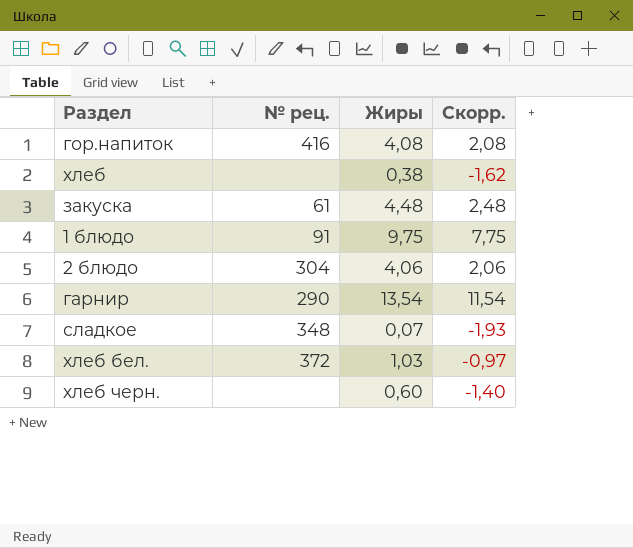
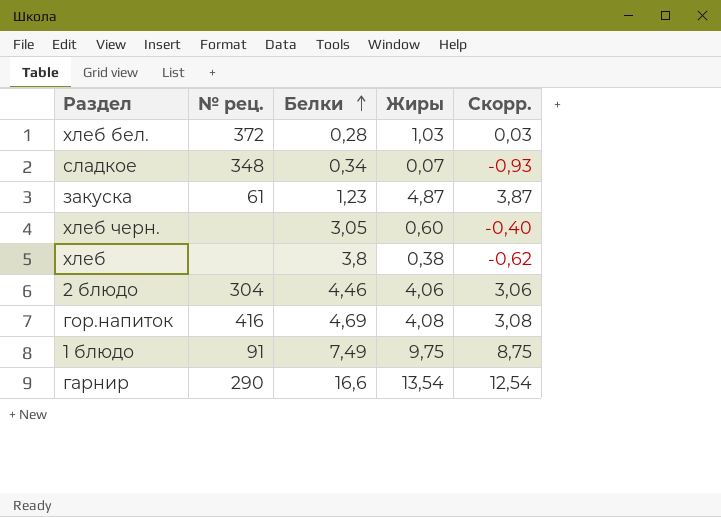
row order: none -> Белки ascending
column Белки | position: none -> 3
column Скорр. | formula: [Жиры] - 2 -> [Жиры] - 1
закуска | Жиры: 4,48 -> 4,87

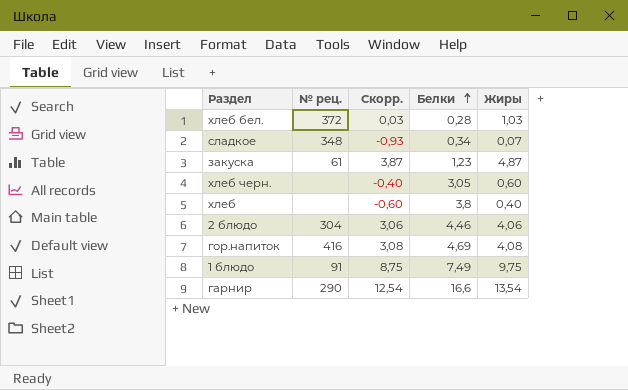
column Скорр. | position: 5 -> 3
хлеб | Скорр.: -0,62 -> -0,60
хлеб | Жиры: 0,38 -> 0,40

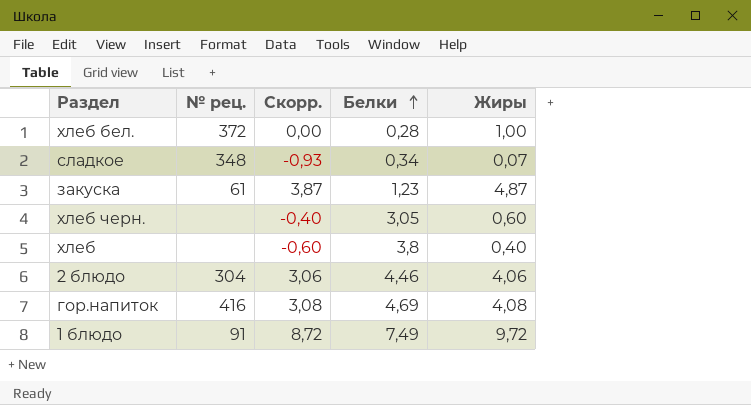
row гарнир: 290 | 12,54 | 16,6 | 13,54 -> none
хлеб бел. | Скорр.: 0,03 -> 0,00
хлеб бел. | Жиры: 1,03 -> 1,00
1 блюдо | Скорр.: 8,75 -> 8,72
1 блюдо | Жиры: 9,75 -> 9,72

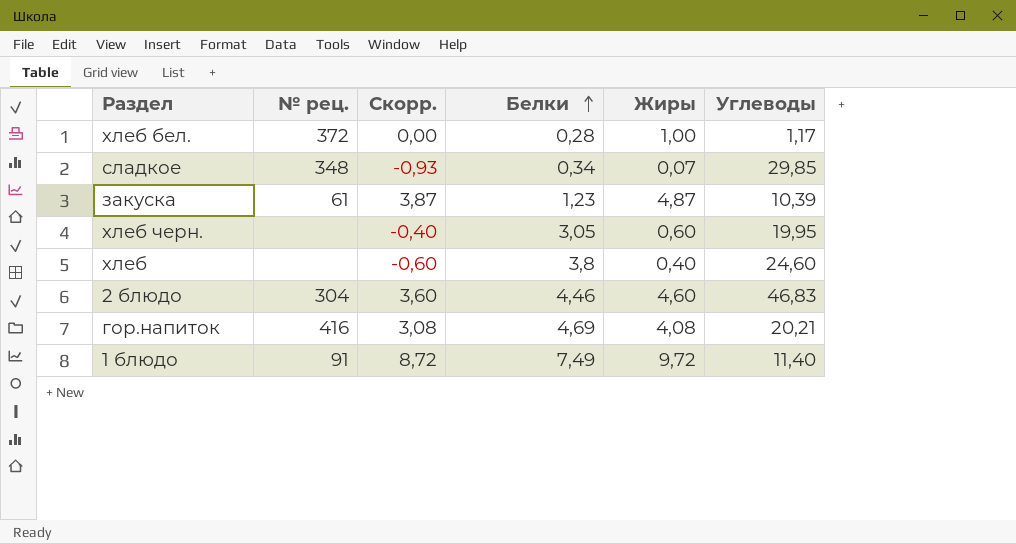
column Углеводы | position: none -> 6
2 блюдо | Скорр.: 3,06 -> 3,60
2 блюдо | Жиры: 4,06 -> 4,60

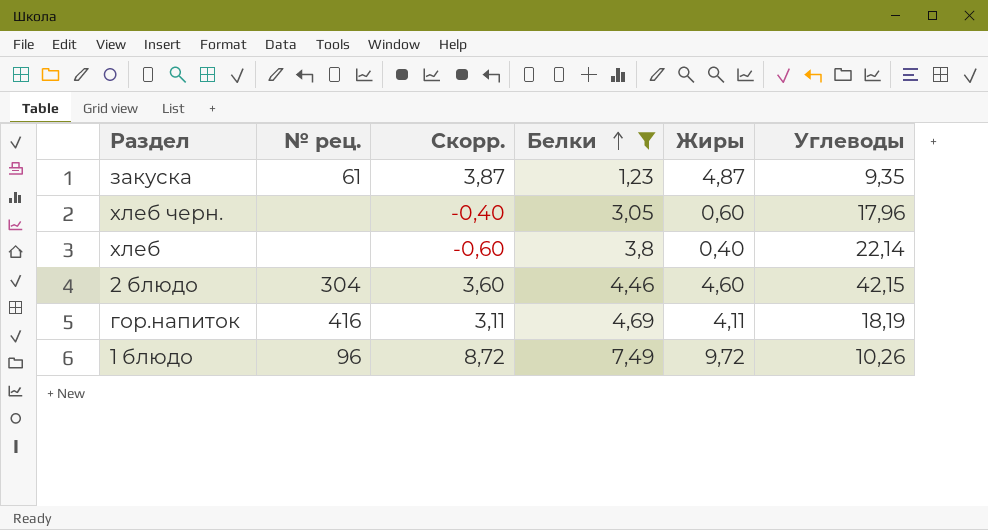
filter: none -> Белки >= 1,23
закуска | Углеводы: 10,39 -> 9,35
хлеб черн. | Углеводы: 19,95 -> 17,96
хлеб | Углеводы: 24,60 -> 22,14
2 блюдо | Углеводы: 46,83 -> 42,15
гор.напиток | Скорр.: 3,08 -> 3,11
гор.напиток | Жиры: 4,08 -> 4,11
гор.напиток | Углеводы: 20,21 -> 18,19
1 блюдо | № рец.: 91 -> 96
1 блюдо | Углеводы: 11,40 -> 10,26

